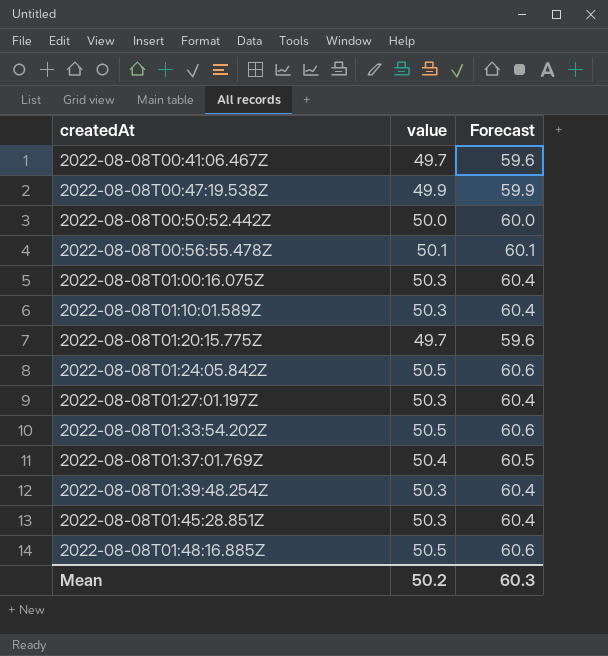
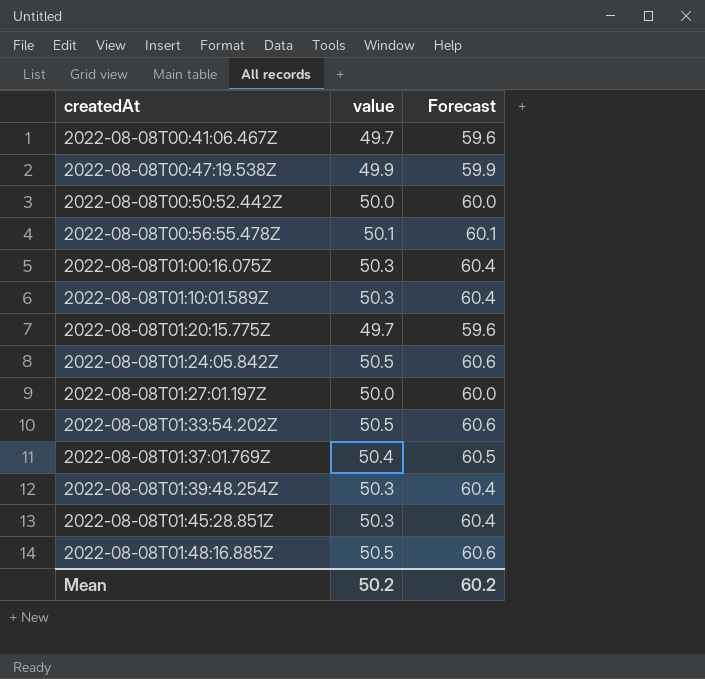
2022-08-08T01:27:01.197Z | value: 50.3 -> 50.0
2022-08-08T01:27:01.197Z | Forecast: 60.4 -> 60.0
Mean | Forecast: 60.3 -> 60.2

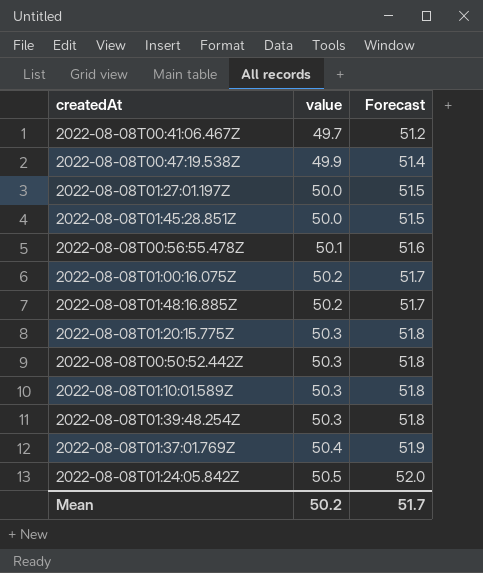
row order: createdAt ascending -> value ascending
column Forecast | formula: [value] * 1.2 -> [value] * 1.03
row 2022-08-08T01:33:54.202Z: 50.5 | 60.6 -> none
2022-08-08T01:45:28.851Z | value: 50.3 -> 50.0
2022-08-08T01:00:16.075Z | value: 50.3 -> 50.2
2022-08-08T01:48:16.885Z | value: 50.5 -> 50.2
2022-08-08T01:20:15.775Z | value: 49.7 -> 50.3
2022-08-08T00:50:52.442Z | value: 50.0 -> 50.3
Mean | Forecast: 60.2 -> 51.7

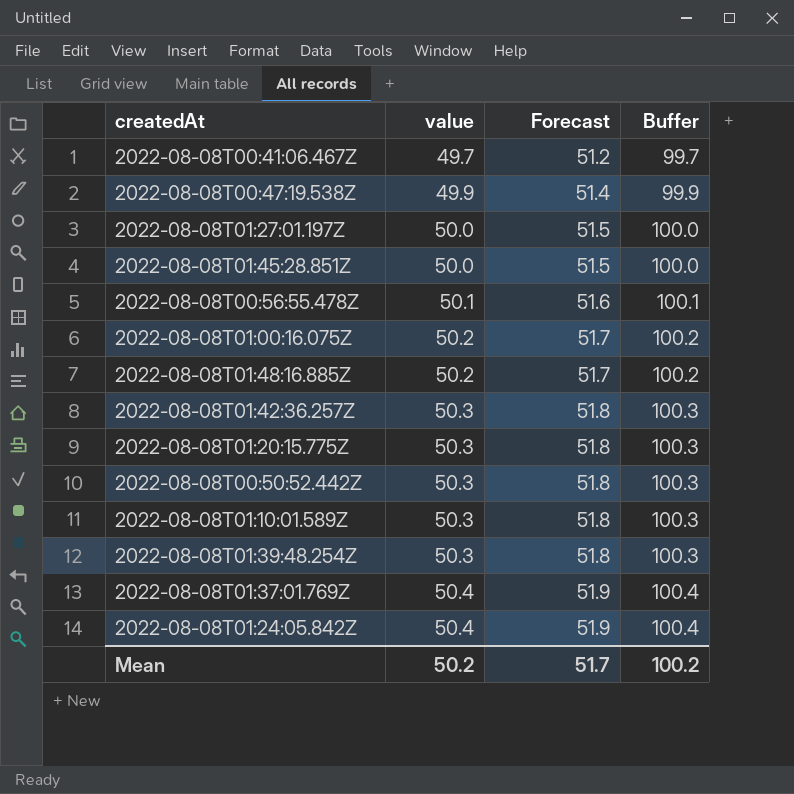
column Buffer | formula: none -> [value] + 50
row 2022-08-08T01:42:36.257Z: none -> 50.3 | 51.8 | 100.3
2022-08-08T01:24:05.842Z | value: 50.5 -> 50.4
2022-08-08T01:24:05.842Z | Forecast: 52.0 -> 51.9

